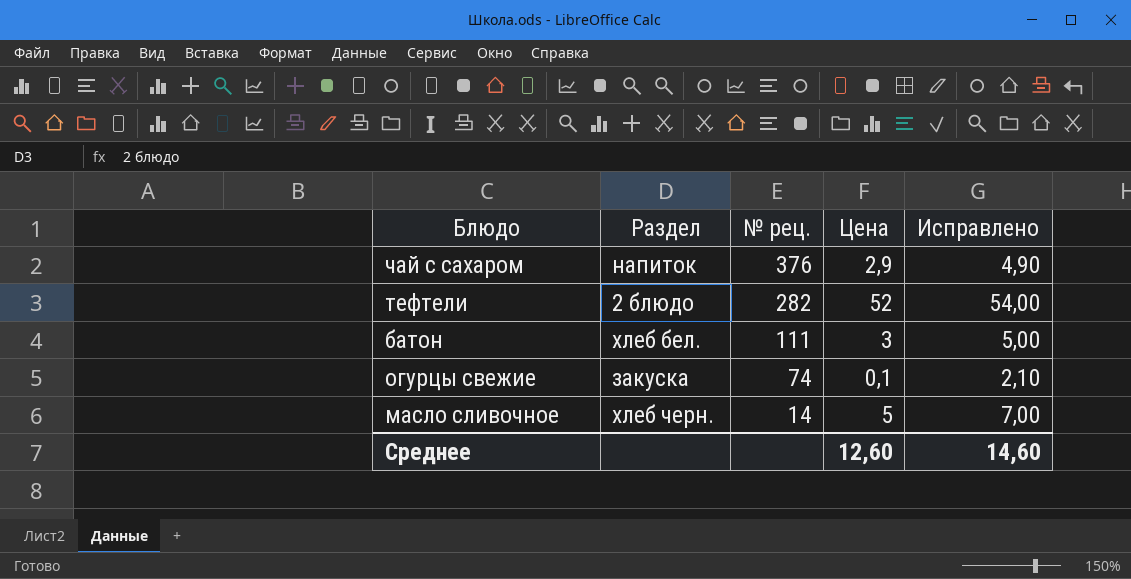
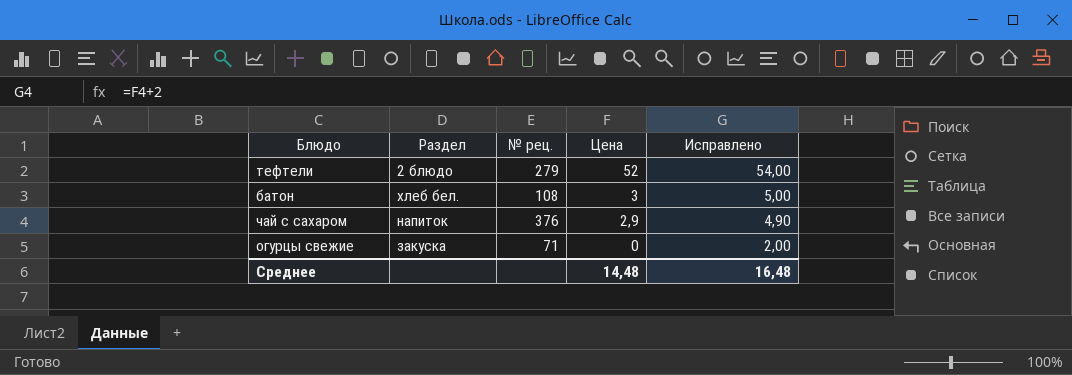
row order: № рец. descending -> Цена descending
row масло сливочное: хлеб черн. | 14 | 5 | 7,00 -> none
тефтели | № рец.: 282 -> 279
батон | № рец.: 111 -> 108
огурцы свежие | № рец.: 74 -> 71
огурцы свежие | Цена: 0,1 -> 0
огурцы свежие | Исправлено: 2,10 -> 2,00
Среднее | Цена: 12,60 -> 14,48
Среднее | Исправлено: 14,60 -> 16,48

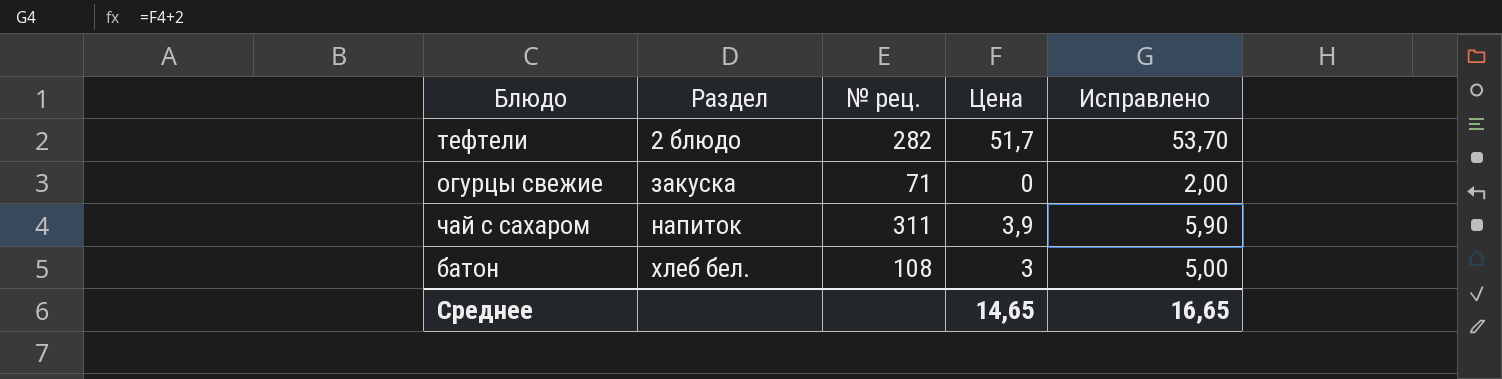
row order: Цена descending -> Раздел ascending
тефтели | № рец.: 279 -> 282
тефтели | Цена: 52 -> 51,7
тефтели | Исправлено: 54,00 -> 53,70
чай с сахаром | № рец.: 376 -> 311
чай с сахаром | Цена: 2,9 -> 3,9
чай с сахаром | Исправлено: 4,90 -> 5,90
Среднее | Цена: 14,48 -> 14,65
Среднее | Исправлено: 16,48 -> 16,65

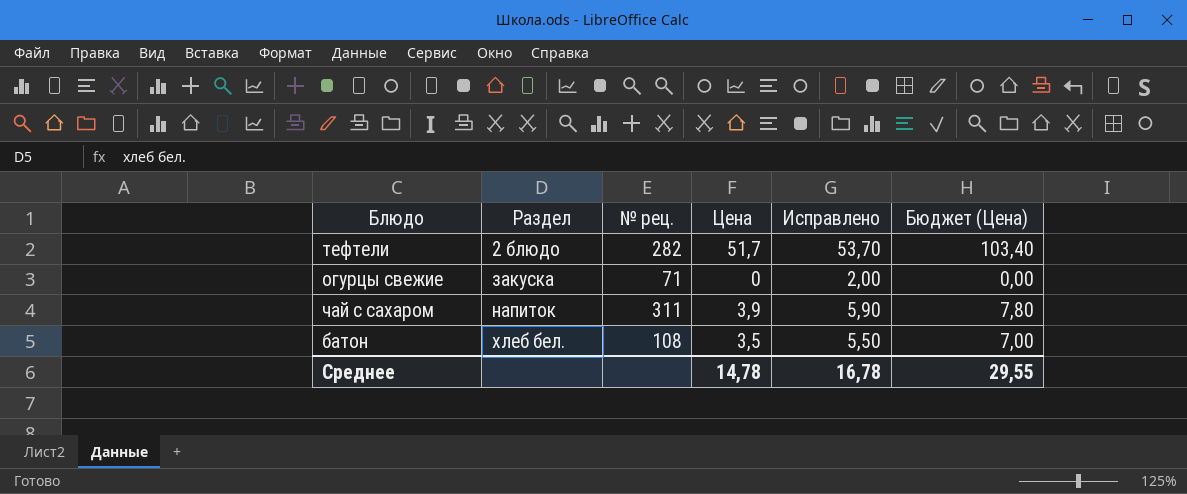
column Бюджет (Цена) | formula: none -> [Цена] * 2
батон | Цена: 3 -> 3,5
батон | Исправлено: 5,00 -> 5,50
Среднее | Цена: 14,65 -> 14,78
Среднее | Исправлено: 16,65 -> 16,78

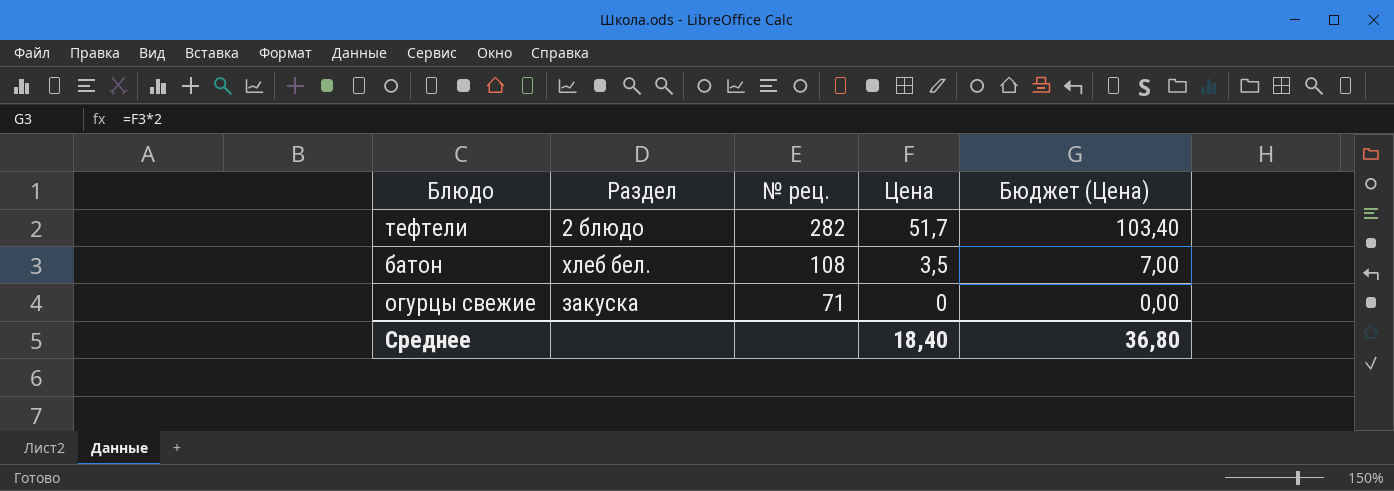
row order: Раздел ascending -> № рец. descending
column Исправлено | formula: [Цена] + 2 -> none
row чай с сахаром: напиток | 311 | 3,9 | 5,90 | 7,80 -> none
Среднее | Цена: 14,78 -> 18,40
Среднее | Бюджет (Цена): 29,55 -> 36,80

